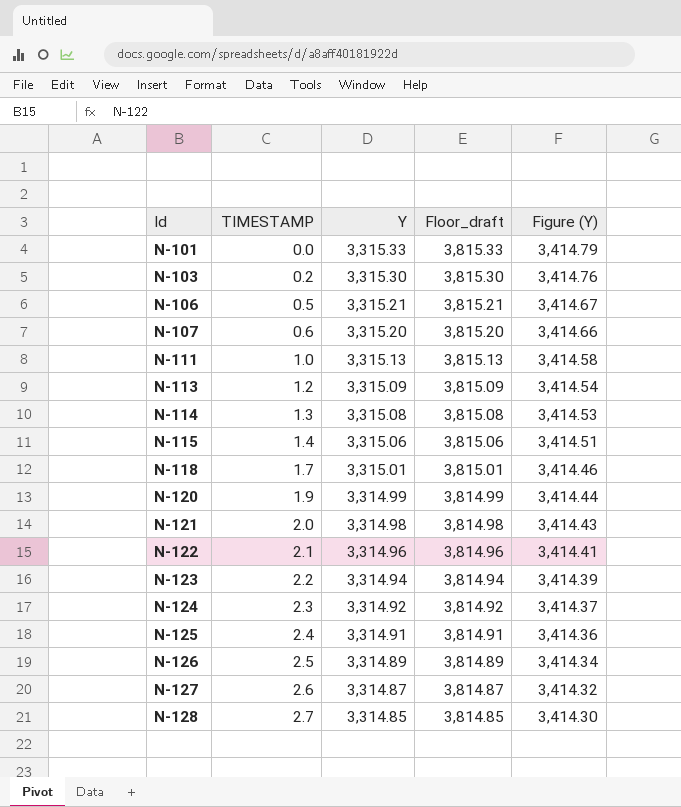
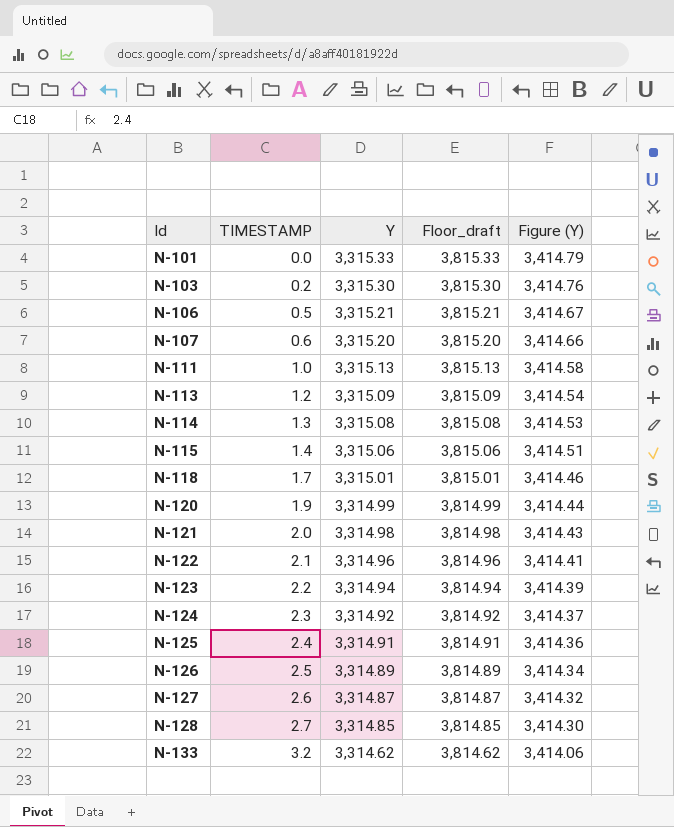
row N-133: none -> 3.2 | 3,314.62 | 3,814.62 | 3,414.06

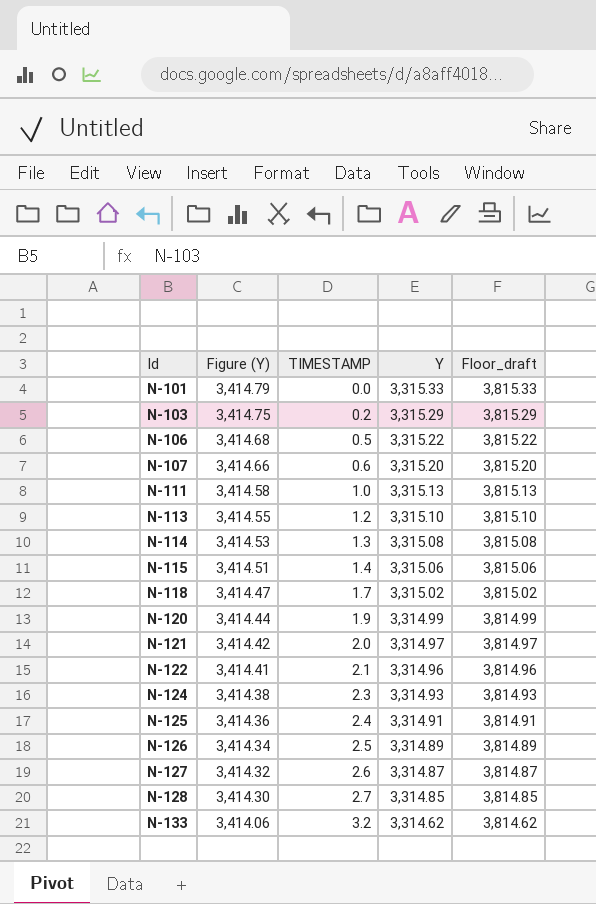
column Figure (Y) | position: 5 -> 2
row N-123: 2.2 | 3,314.94 | 3,814.94 | 3,414.39 -> none
N-103 | Figure (Y): 3,414.76 -> 3,414.75
N-103 | Y: 3,315.30 -> 3,315.29
N-103 | Floor_draft: 3,815.30 -> 3,815.29
N-106 | Figure (Y): 3,414.67 -> 3,414.68
N-106 | Y: 3,315.21 -> 3,315.22
N-106 | Floor_draft: 3,815.21 -> 3,815.22
N-113 | Figure (Y): 3,414.54 -> 3,414.55
N-113 | Y: 3,315.09 -> 3,315.10
N-113 | Floor_draft: 3,815.09 -> 3,815.10
N-118 | Figure (Y): 3,414.46 -> 3,414.47
N-118 | Y: 3,315.01 -> 3,315.02
N-118 | Floor_draft: 3,815.01 -> 3,815.02
N-121 | Figure (Y): 3,414.43 -> 3,414.42
N-121 | Y: 3,314.98 -> 3,314.97
N-121 | Floor_draft: 3,814.98 -> 3,814.97
N-124 | Figure (Y): 3,414.37 -> 3,414.38
N-124 | Y: 3,314.92 -> 3,314.93
N-124 | Floor_draft: 3,814.92 -> 3,814.93

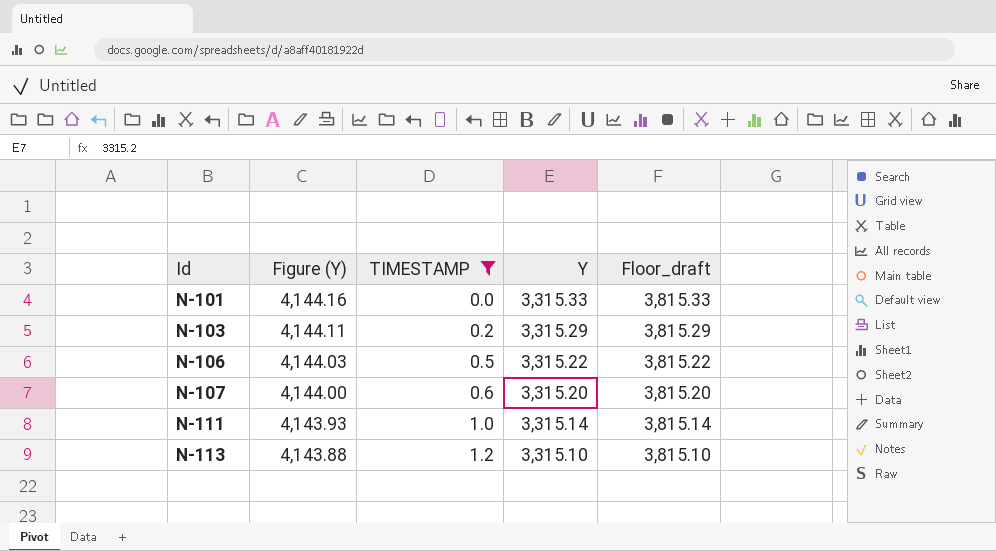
filter: none -> TIMESTAMP <= 1.2
column Figure (Y) | formula: [Y] * 1.03 -> [Y] * 1.25
N-111 | Y: 3,315.13 -> 3,315.14
N-111 | Floor_draft: 3,815.13 -> 3,815.14

